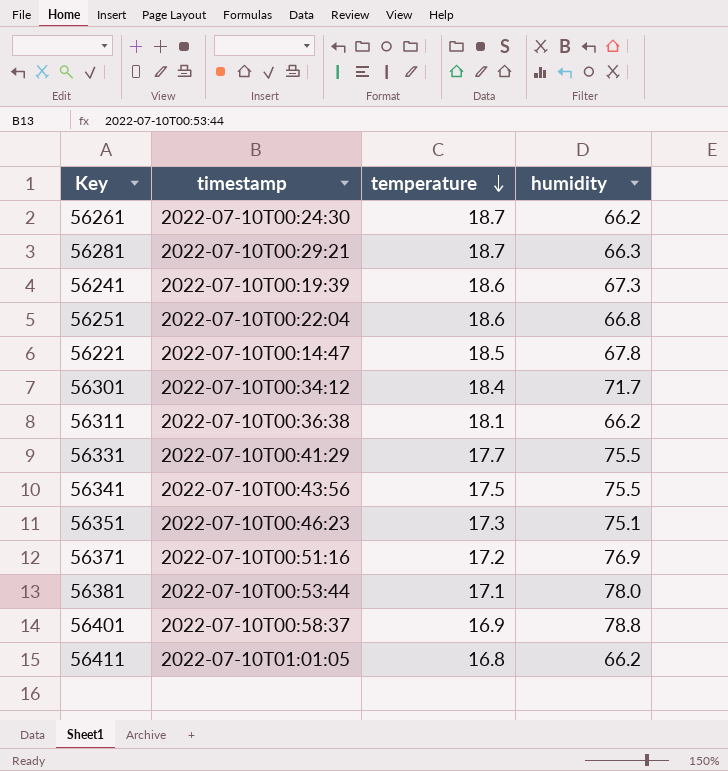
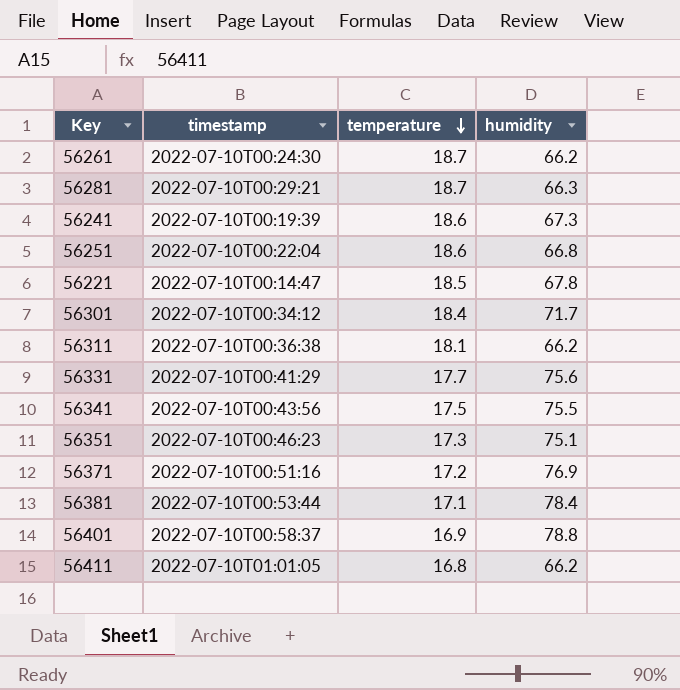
56331 | humidity: 75.5 -> 75.6
56381 | humidity: 78.0 -> 78.4

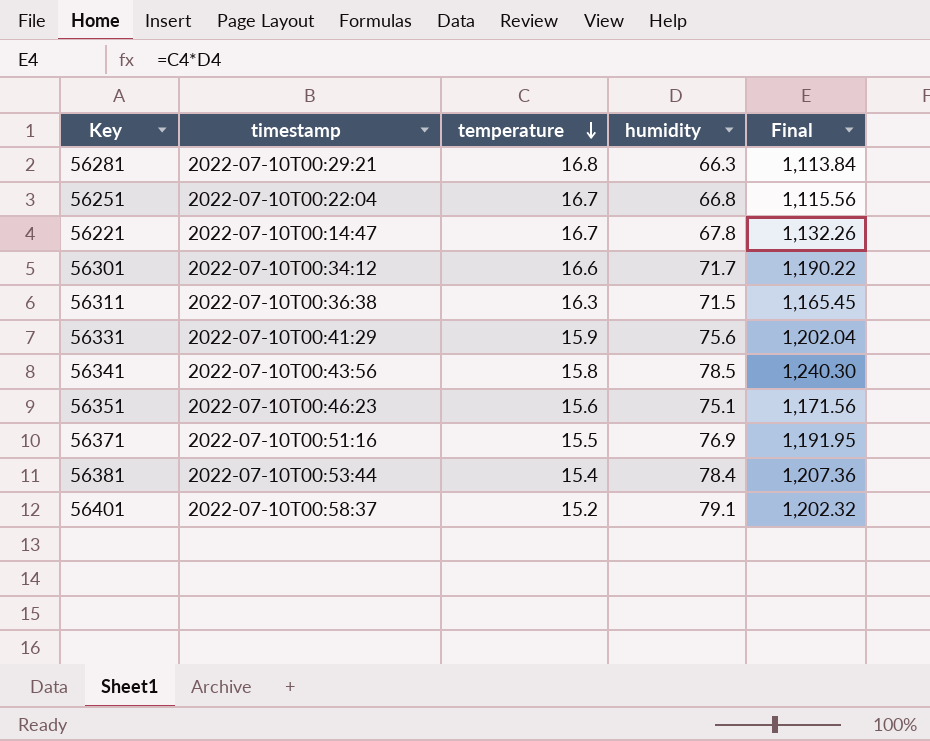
column Final | formula: none -> [temperature] * [humidity]
row 56261: 2022-07-10T00:24:30 | 18.7 | 66.2 -> none
row 56241: 2022-07-10T00:19:39 | 18.6 | 67.3 -> none
row 56411: 2022-07-10T01:01:05 | 16.8 | 66.2 -> none
56281 | temperature: 18.7 -> 16.8
56251 | temperature: 18.6 -> 16.7
56221 | temperature: 18.5 -> 16.7
56301 | temperature: 18.4 -> 16.6
56311 | temperature: 18.1 -> 16.3
56311 | humidity: 66.2 -> 71.5
56331 | temperature: 17.7 -> 15.9
56341 | temperature: 17.5 -> 15.8
56341 | humidity: 75.5 -> 78.5
56351 | temperature: 17.3 -> 15.6
56371 | temperature: 17.2 -> 15.5
56381 | temperature: 17.1 -> 15.4
56401 | temperature: 16.9 -> 15.2
56401 | humidity: 78.8 -> 79.1

